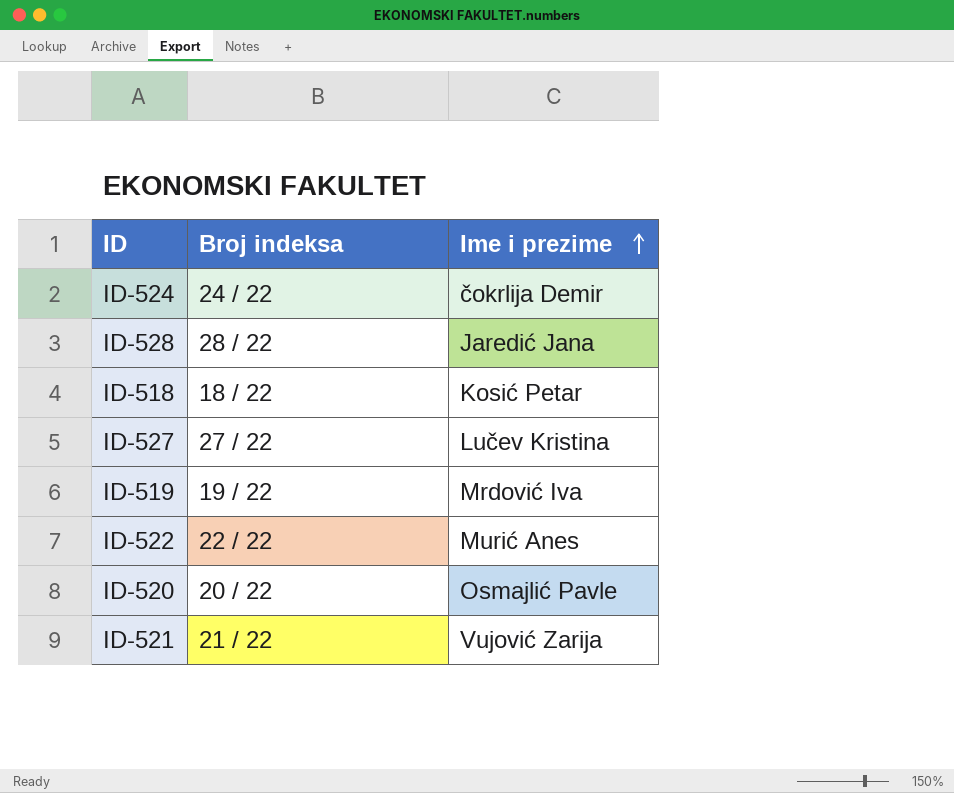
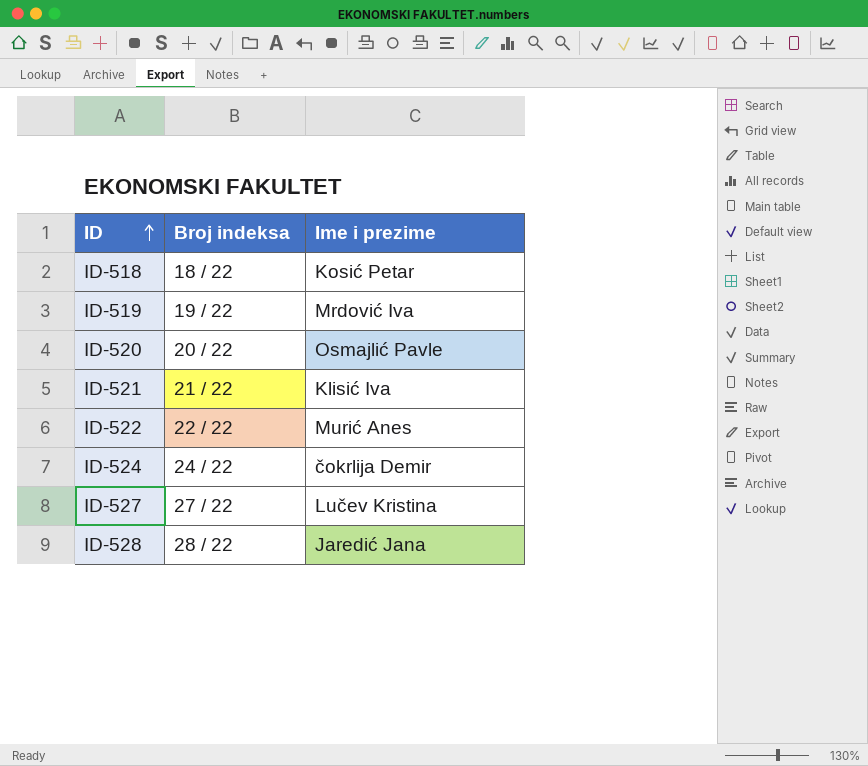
row order: Ime i prezime ascending -> ID ascending
ID-521 | Ime i prezime: Vujović Zarija -> Klisić Iva

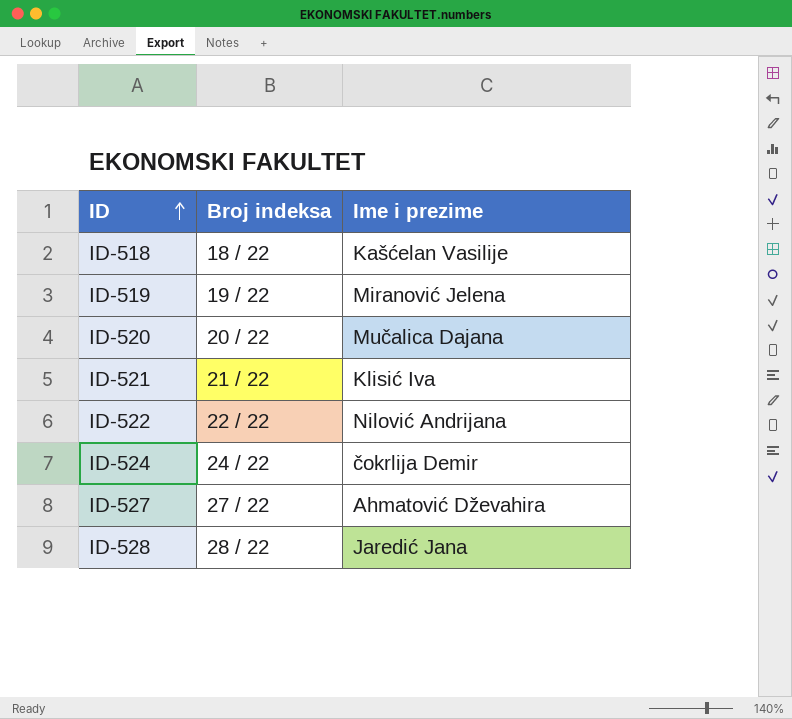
ID-518 | Ime i prezime: Kosić Petar -> Kašćelan Vasilije
ID-519 | Ime i prezime: Mrdović Iva -> Miranović Jelena
ID-520 | Ime i prezime: Osmajlić Pavle -> Mučalica Dajana
ID-522 | Ime i prezime: Murić Anes -> Nilović Andrijana
ID-527 | Ime i prezime: Lučev Kristina -> Ahmatović Dževahira

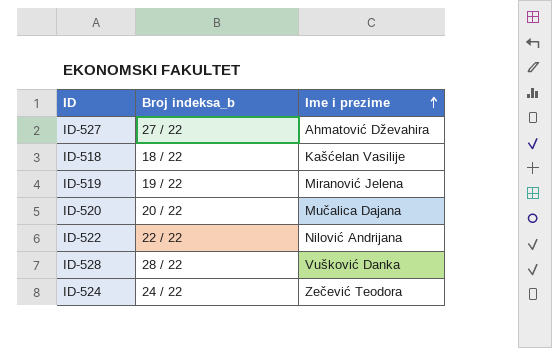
row order: ID ascending -> Ime i prezime ascending
column name: Broj indeksa -> Broj indeksa_b
row ID-521: 21 / 22 | Klisić Iva -> none
ID-528 | Ime i prezime: Jaredić Jana -> Vušković Danka
ID-524 | Ime i prezime: čokrlija Demir -> Zečević Teodora

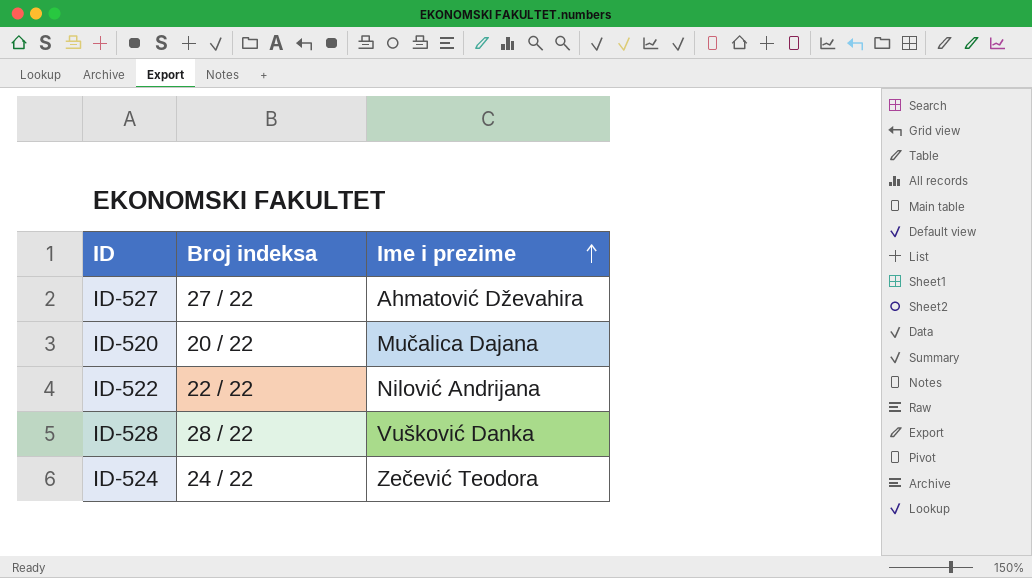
column name: Broj indeksa_b -> Broj indeksa
row ID-518: 18 / 22 | Kašćelan Vasilije -> none
row ID-519: 19 / 22 | Miranović Jelena -> none

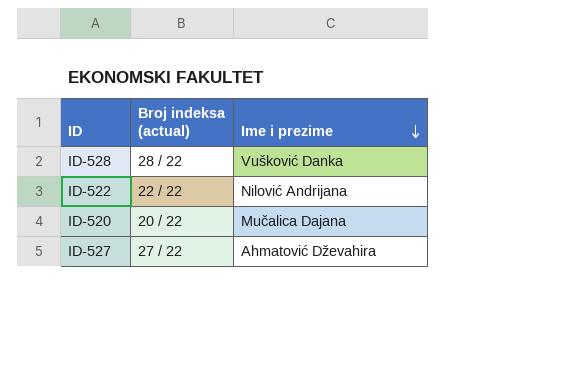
row order: Ime i prezime ascending -> Ime i prezime descending
column name: Broj indeksa -> Broj indeksa (actual)
row ID-524: 24 / 22 | Zečević Teodora -> none

